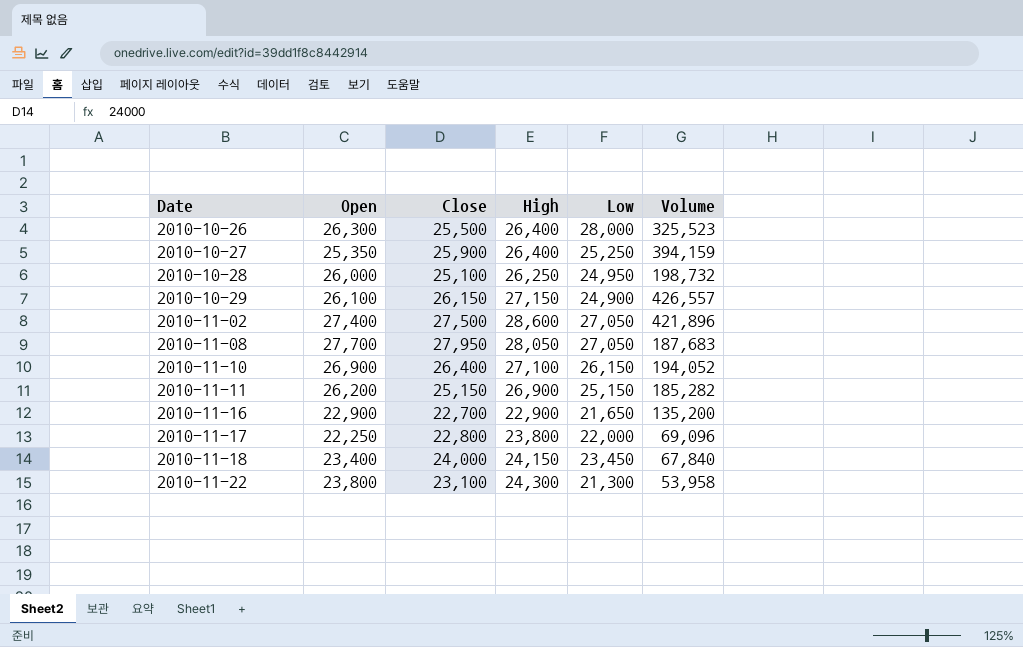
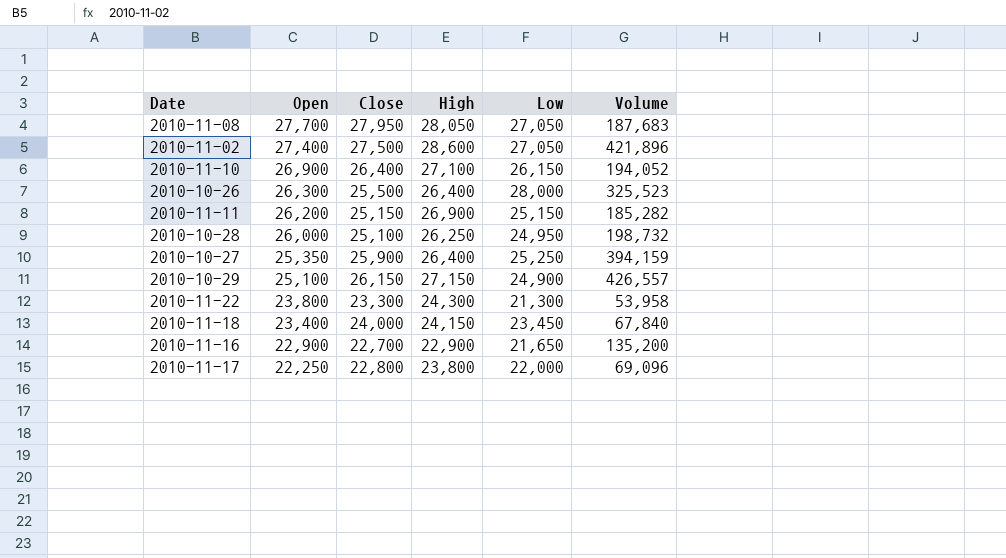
row order: Date ascending -> Open descending
2010-10-29 | Open: 26,100 -> 25,100
2010-11-22 | Close: 23,100 -> 23,300

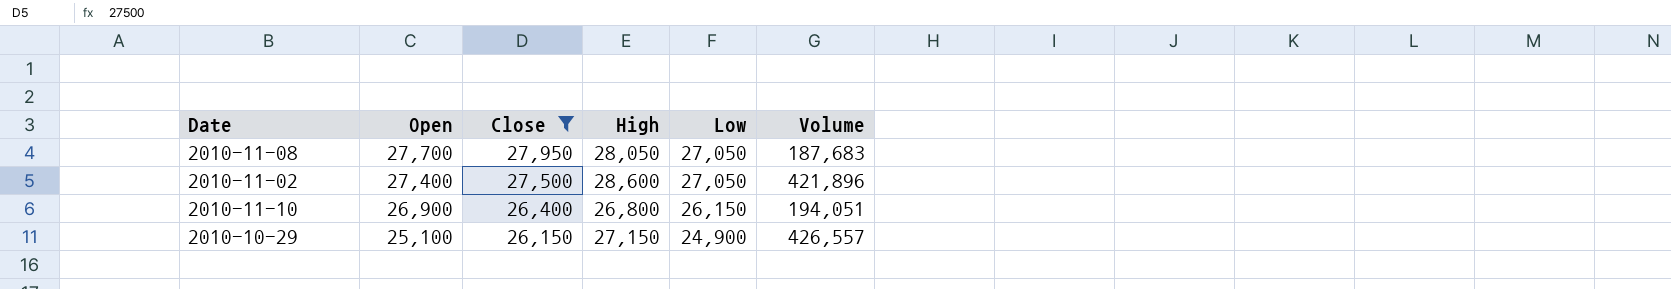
filter: none -> Close >= 26,150
2010-11-10 | High: 27,100 -> 26,800
2010-11-10 | Volume: 194,052 -> 194,051

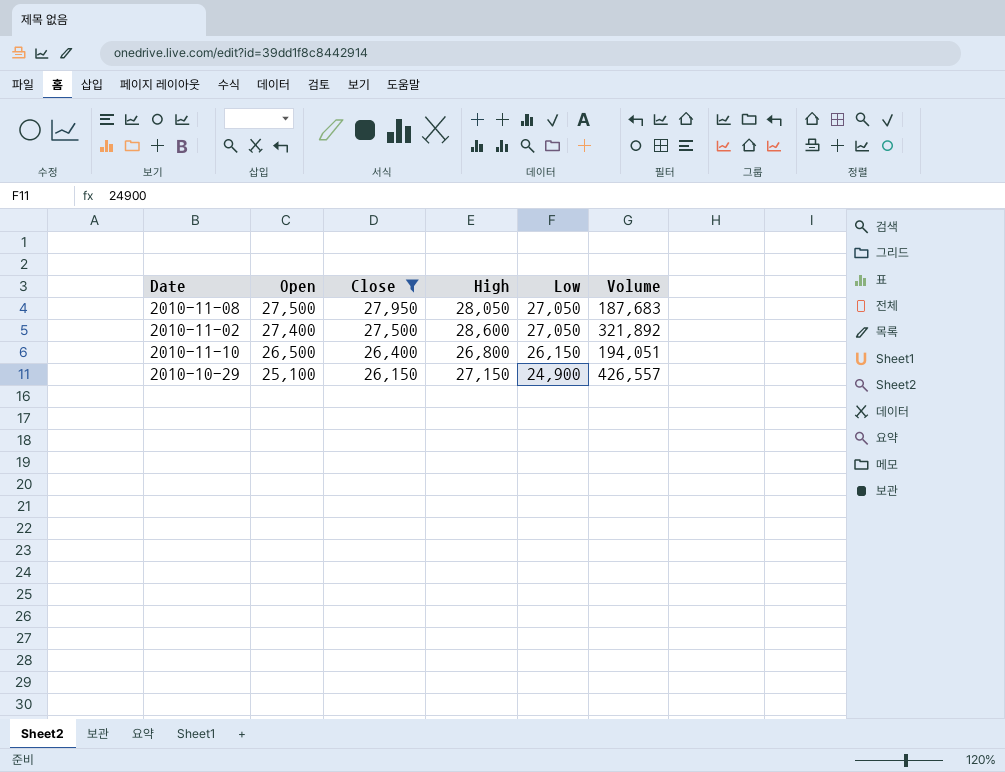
2010-11-08 | Open: 27,700 -> 27,500
2010-11-02 | Volume: 421,896 -> 321,892
2010-11-10 | Open: 26,900 -> 26,500

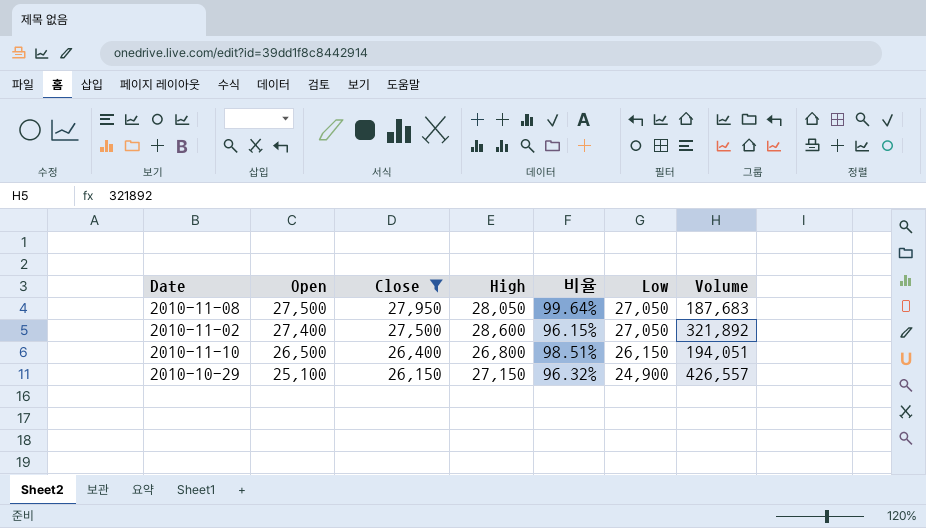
column 비율 | formula: none -> [Close] / [High]

